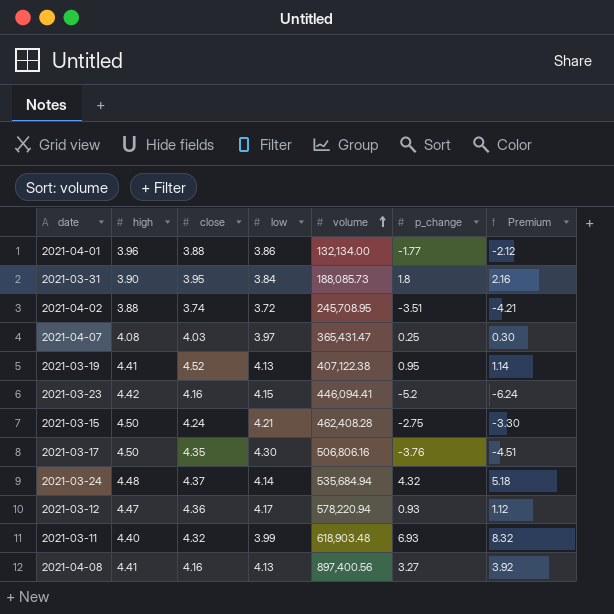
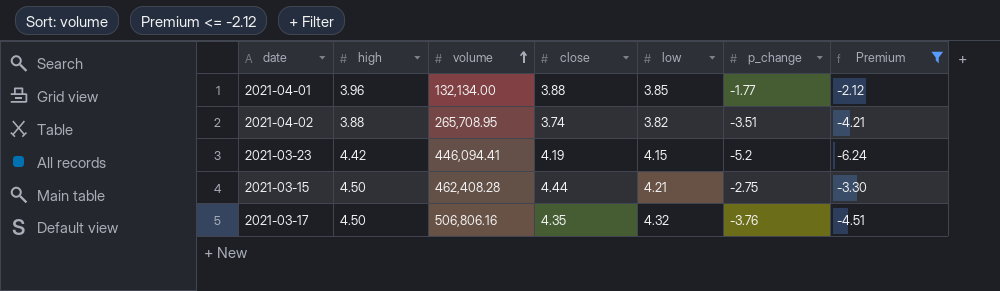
filter: none -> Premium <= -2.12
column volume | position: 5 -> 3
2021-04-01 | low: 3.86 -> 3.85
2021-04-02 | volume: 245,708.95 -> 265,708.95
2021-04-02 | low: 3.72 -> 3.82
2021-03-23 | close: 4.16 -> 4.19
2021-03-15 | close: 4.24 -> 4.44
2021-03-17 | low: 4.30 -> 4.32

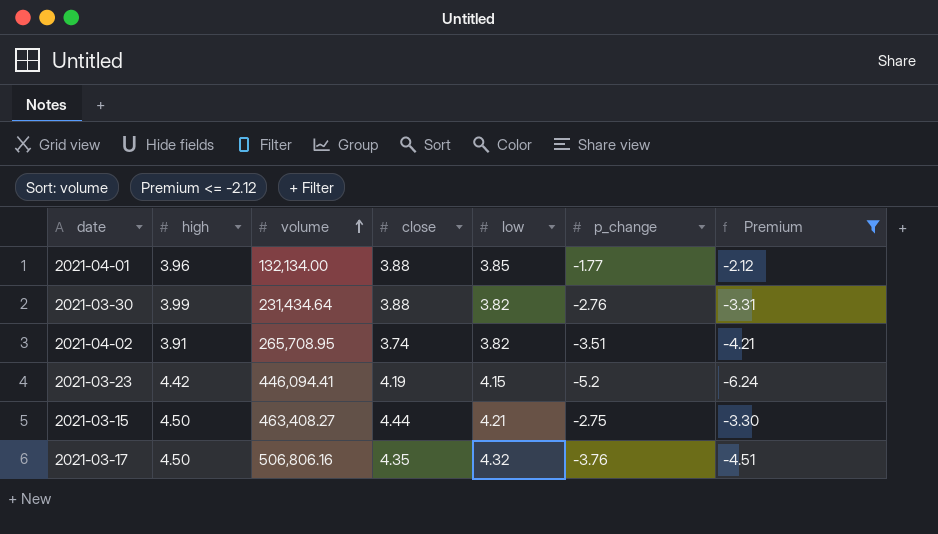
row 2021-03-30: none -> 3.99 | 231,434.64 | 3.88 | 3.82 | -2.76 | -3.31
2021-04-02 | high: 3.88 -> 3.91
2021-03-15 | volume: 462,408.28 -> 463,408.27

